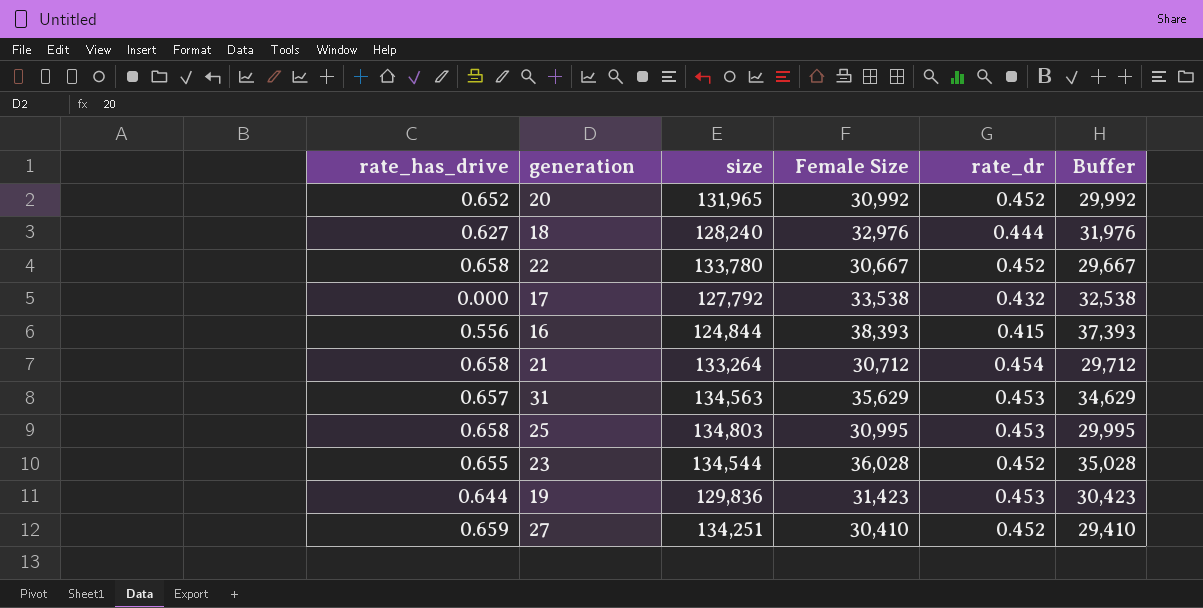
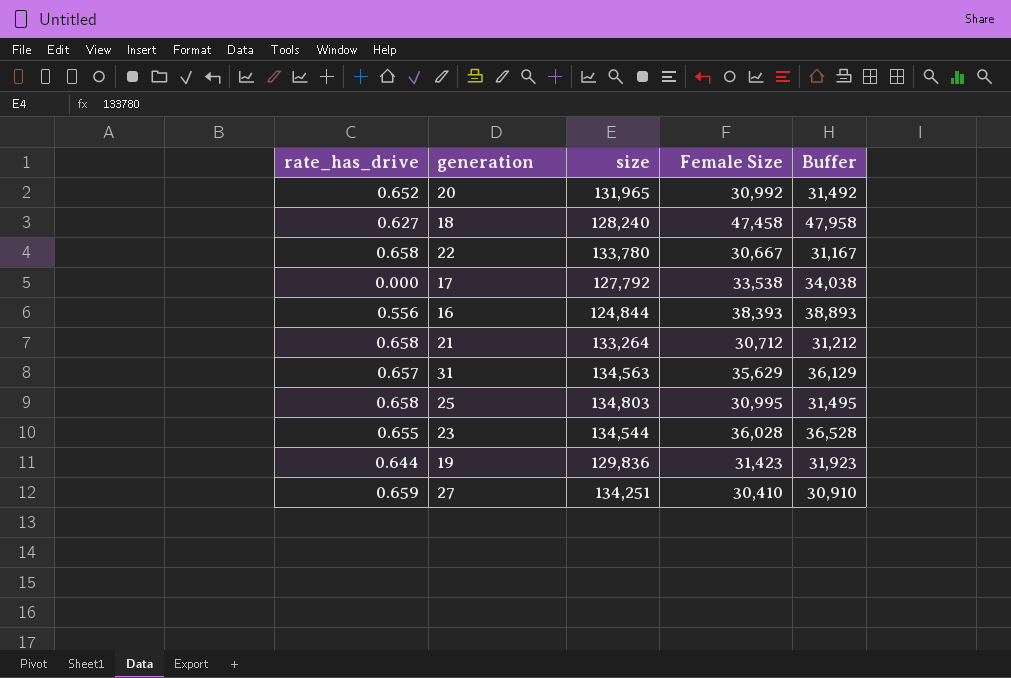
column rate_dr | position: 5 -> none
column Buffer | formula: [Female Size] - 1000 -> [Female Size] + 500
18 | Female Size: 32,976 -> 47,458

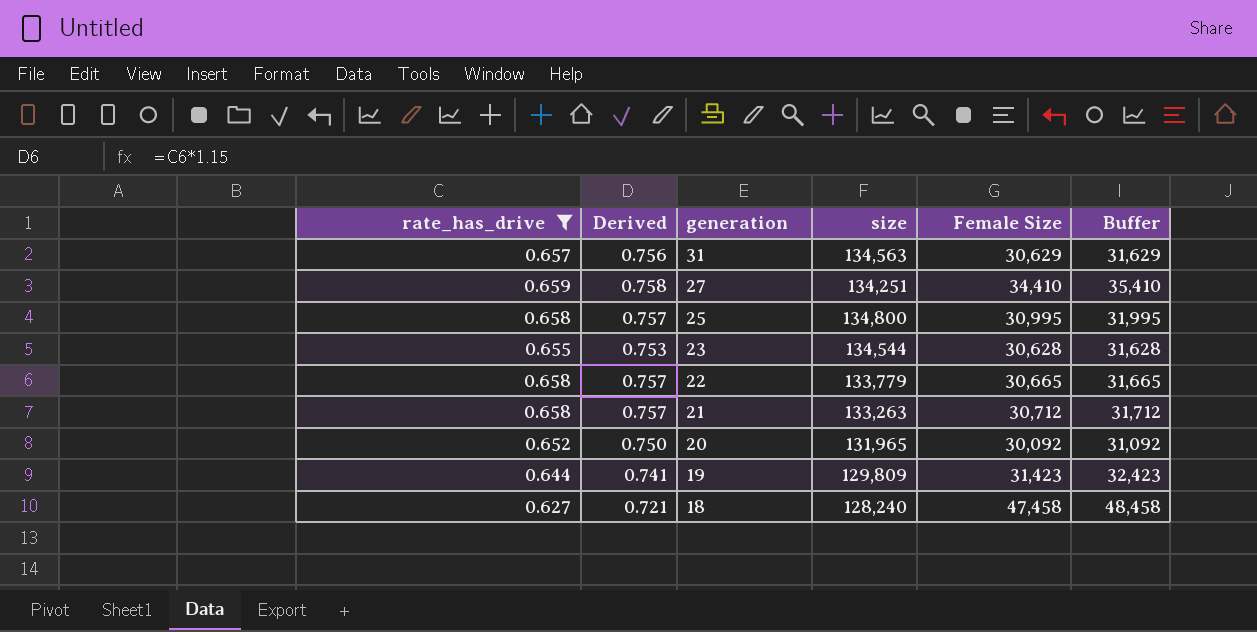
filter: none -> rate_has_drive >= 0.627
row order: none -> generation descending
column Derived | formula: none -> [rate_has_drive] * 1.15
column Buffer | formula: [Female Size] + 500 -> [Female Size] + 1000
31 | Female Size: 35,629 -> 30,629
27 | Female Size: 30,410 -> 34,410
25 | size: 134,803 -> 134,800
23 | Female Size: 36,028 -> 30,628
22 | size: 133,780 -> 133,779
22 | Female Size: 30,667 -> 30,665
21 | size: 133,264 -> 133,263
20 | Female Size: 30,992 -> 30,092
19 | size: 129,836 -> 129,809

